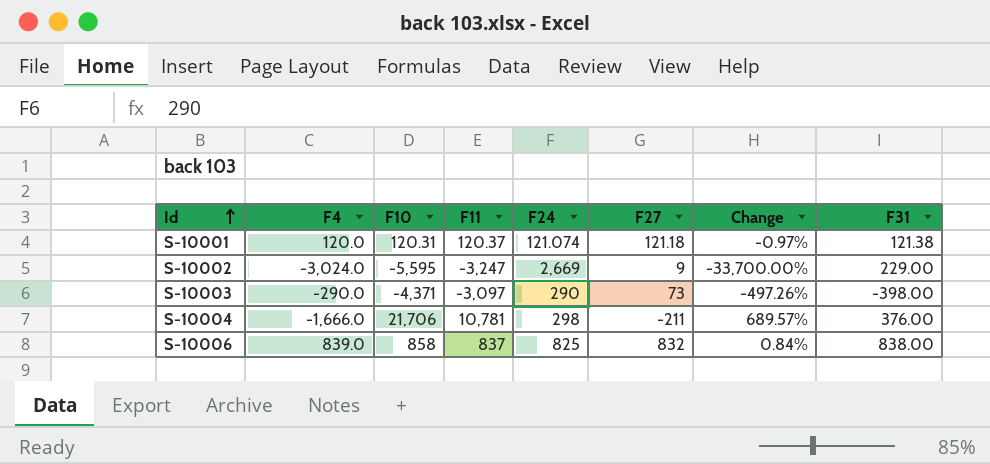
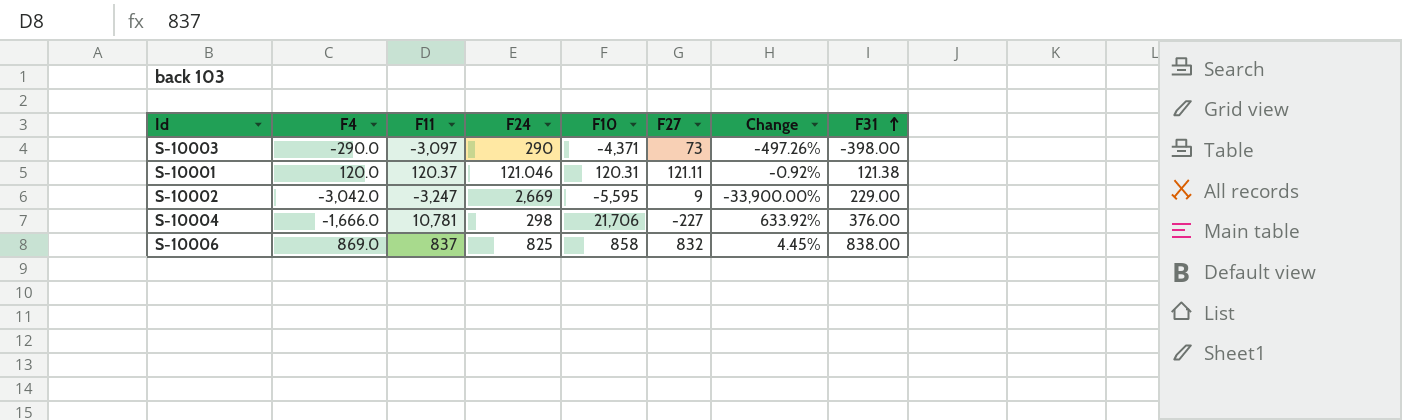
row order: Id ascending -> F31 ascending
column F10 | position: 3 -> 5
S-10001 | F24: 121.074 -> 121.046
S-10001 | F27: 121.18 -> 121.11
S-10001 | Change: -0.97% -> -0.92%
S-10002 | F4: -3,024.0 -> -3,042.0
S-10002 | Change: -33,700.00% -> -33,900.00%
S-10004 | F27: -211 -> -227
S-10004 | Change: 689.57% -> 633.92%
S-10006 | F4: 839.0 -> 869.0
S-10006 | Change: 0.84% -> 4.45%

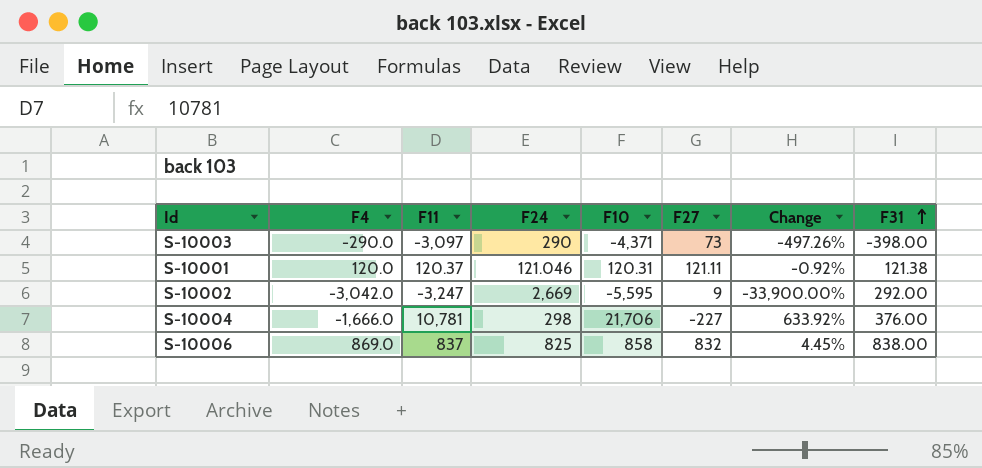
S-10002 | F31: 229.00 -> 292.00

